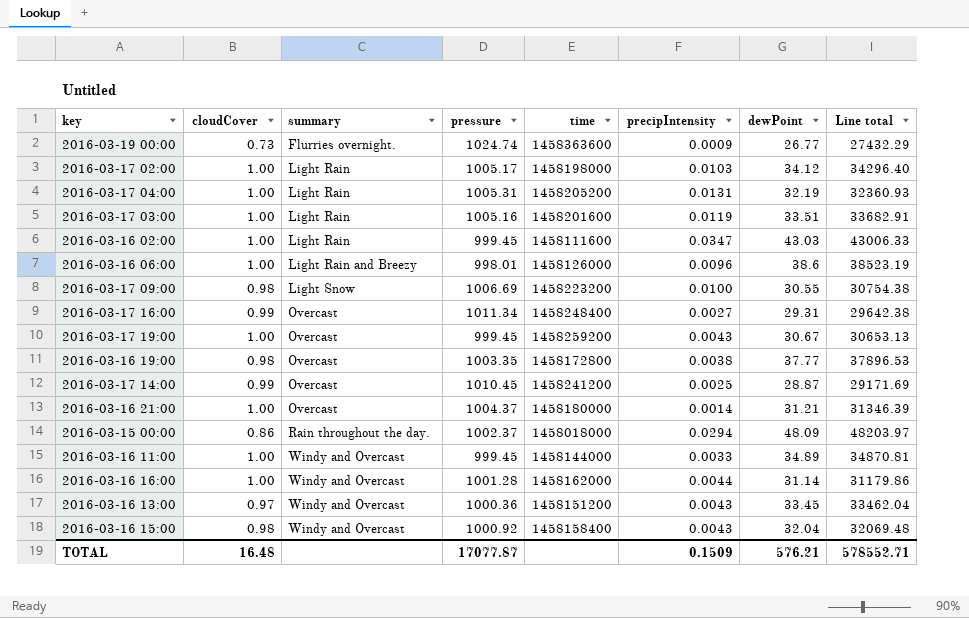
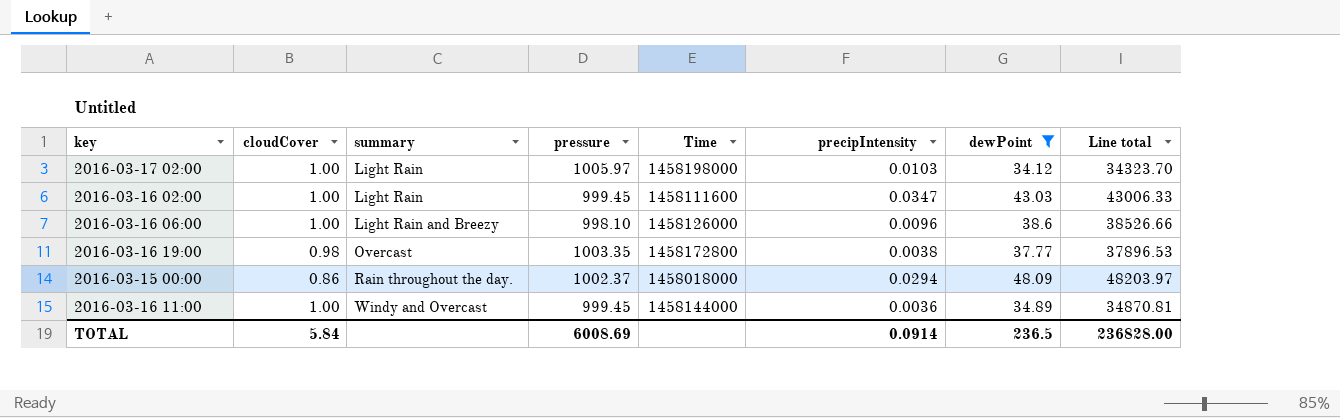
filter: none -> dewPoint >= 34.12
column name: time -> Time
2016-03-17 02:00 | pressure: 1005.17 -> 1005.97
2016-03-17 02:00 | Line total: 34296.40 -> 34323.70
2016-03-16 06:00 | pressure: 998.01 -> 998.10
2016-03-16 06:00 | Line total: 38523.19 -> 38526.66
2016-03-16 11:00 | precipIntensity: 0.0033 -> 0.0036
TOTAL | cloudCover: 16.48 -> 5.84
TOTAL | pressure: 17077.87 -> 6008.69
TOTAL | precipIntensity: 0.1509 -> 0.0914
TOTAL | dewPoint: 576.21 -> 236.5
TOTAL | Line total: 578552.71 -> 236828.00

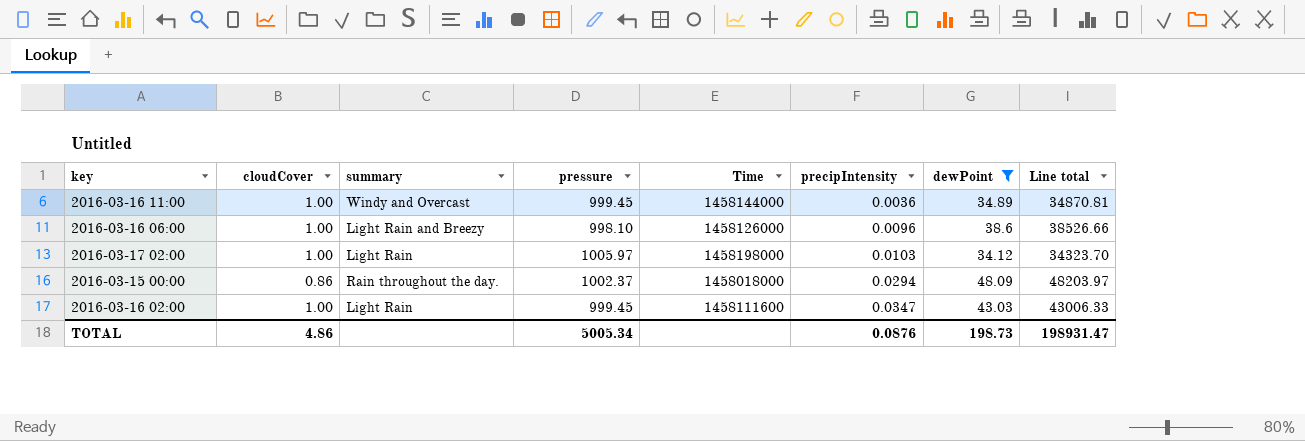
row order: summary ascending -> precipIntensity ascending
row 2016-03-16 19:00: 0.98 | Overcast | 1003.35 | 1458172800 | 0.0038 | 37.77 | 37896.53 -> none
TOTAL | cloudCover: 5.84 -> 4.86
TOTAL | pressure: 6008.69 -> 5005.34
TOTAL | precipIntensity: 0.0914 -> 0.0876
TOTAL | dewPoint: 236.5 -> 198.73
TOTAL | Line total: 236828.00 -> 198931.47

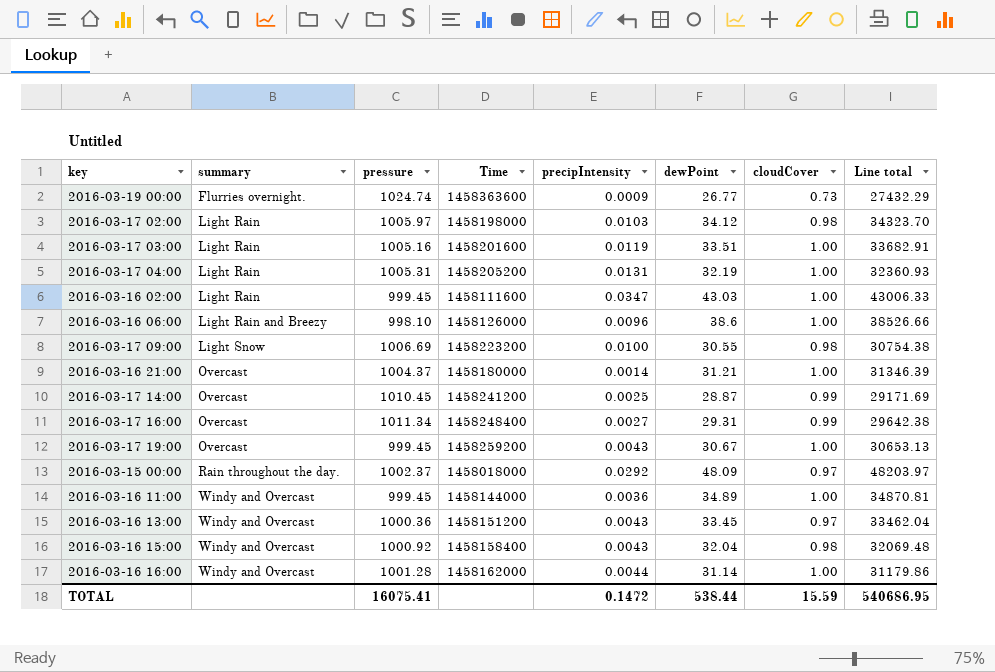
filter: dewPoint >= 34.12 -> none
row order: precipIntensity ascending -> summary ascending
column cloudCover | position: 2 -> 7
2016-03-17 02:00 | cloudCover: 1.00 -> 0.98
2016-03-15 00:00 | precipIntensity: 0.0294 -> 0.0292
2016-03-15 00:00 | cloudCover: 0.86 -> 0.97
TOTAL | pressure: 5005.34 -> 16075.41
TOTAL | precipIntensity: 0.0876 -> 0.1472
TOTAL | dewPoint: 198.73 -> 538.44
TOTAL | cloudCover: 4.86 -> 15.59
TOTAL | Line total: 198931.47 -> 540686.95

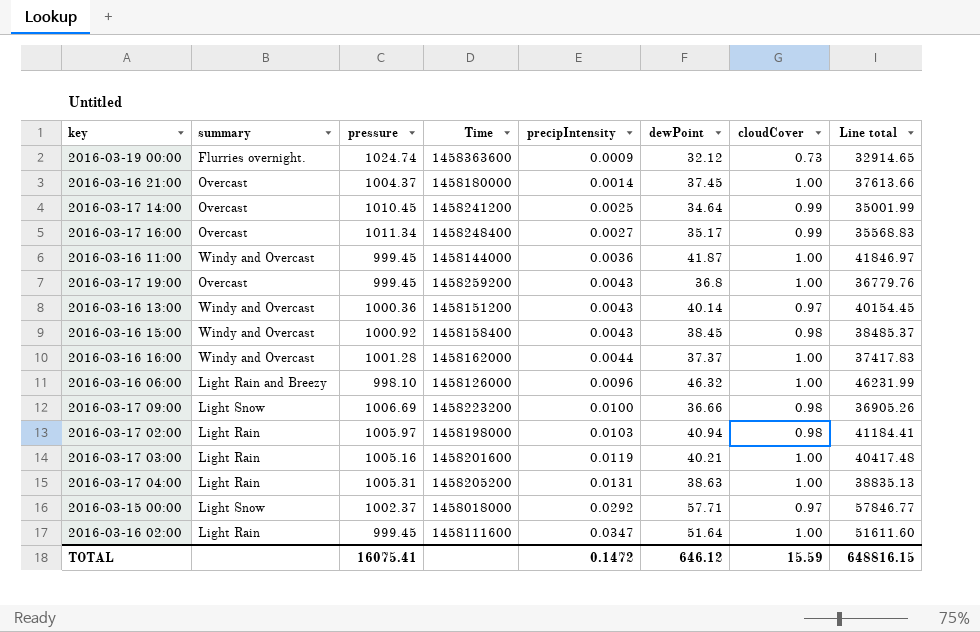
row order: summary ascending -> precipIntensity ascending
2016-03-19 00:00 | dewPoint: 26.77 -> 32.12
2016-03-19 00:00 | Line total: 27432.29 -> 32914.65
2016-03-16 21:00 | dewPoint: 31.21 -> 37.45
2016-03-16 21:00 | Line total: 31346.39 -> 37613.66
2016-03-17 14:00 | dewPoint: 28.87 -> 34.64
2016-03-17 14:00 | Line total: 29171.69 -> 35001.99
2016-03-17 16:00 | dewPoint: 29.31 -> 35.17
2016-03-17 16:00 | Line total: 29642.38 -> 35568.83
2016-03-16 11:00 | dewPoint: 34.89 -> 41.87
2016-03-16 11:00 | Line total: 34870.81 -> 41846.97
2016-03-17 19:00 | dewPoint: 30.67 -> 36.8
2016-03-17 19:00 | Line total: 30653.13 -> 36779.76
2016-03-16 13:00 | dewPoint: 33.45 -> 40.14
2016-03-16 13:00 | Line total: 33462.04 -> 40154.45
2016-03-16 15:00 | dewPoint: 32.04 -> 38.45
2016-03-16 15:00 | Line total: 32069.48 -> 38485.37
2016-03-16 16:00 | dewPoint: 31.14 -> 37.37
2016-03-16 16:00 | Line total: 31179.86 -> 37417.83
2016-03-16 06:00 | dewPoint: 38.6 -> 46.32
2016-03-16 06:00 | Line total: 38526.66 -> 46231.99
2016-03-17 09:00 | dewPoint: 30.55 -> 36.66
2016-03-17 09:00 | Line total: 30754.38 -> 36905.26
2016-03-17 02:00 | dewPoint: 34.12 -> 40.94
2016-03-17 02:00 | Line total: 34323.70 -> 41184.41
2016-03-17 03:00 | dewPoint: 33.51 -> 40.21
2016-03-17 03:00 | Line total: 33682.91 -> 40417.48
2016-03-17 04:00 | dewPoint: 32.19 -> 38.63
2016-03-17 04:00 | Line total: 32360.93 -> 38835.13
2016-03-15 00:00 | summary: Rain throughout the day. -> Light Snow
2016-03-15 00:00 | dewPoint: 48.09 -> 57.71
2016-03-15 00:00 | Line total: 48203.97 -> 57846.77
2016-03-16 02:00 | dewPoint: 43.03 -> 51.64
2016-03-16 02:00 | Line total: 43006.33 -> 51611.60
TOTAL | dewPoint: 538.44 -> 646.12
TOTAL | Line total: 540686.95 -> 648816.15

